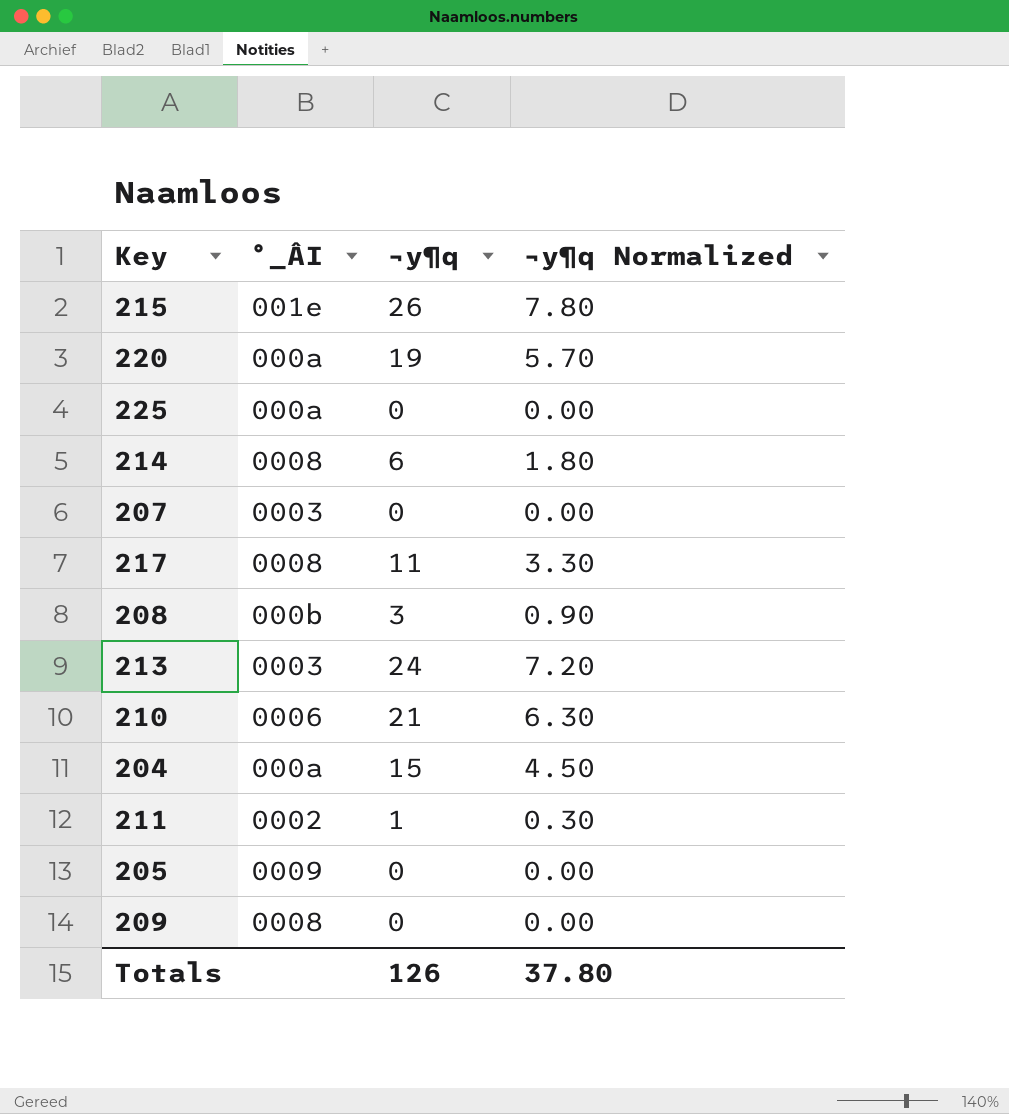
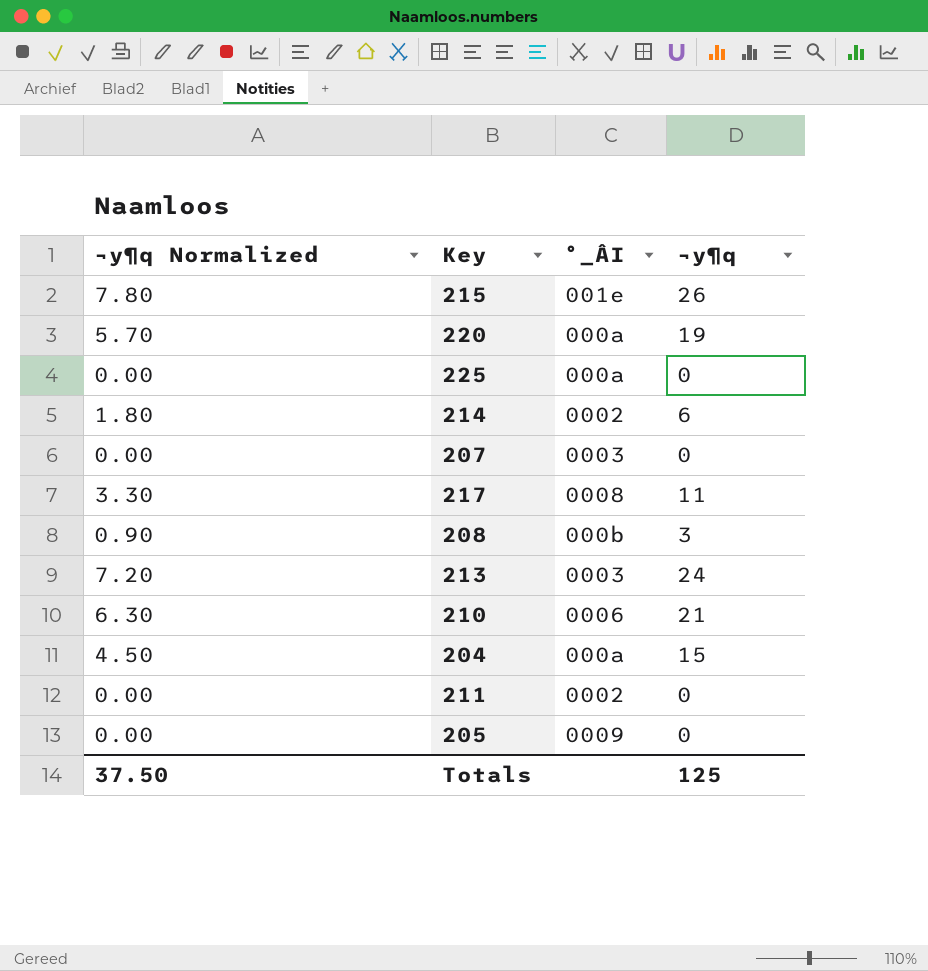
column ¬y¶q Normalized | position: 4 -> 1
row 209: 0008 | 0 | 0.00 -> none
214 | °_ÂI: 0008 -> 0002
211 | ¬y¶q Normalized: 0.30 -> 0.00
211 | ¬y¶q: 1 -> 0
Totals | ¬y¶q Normalized: 37.80 -> 37.50
Totals | ¬y¶q: 126 -> 125

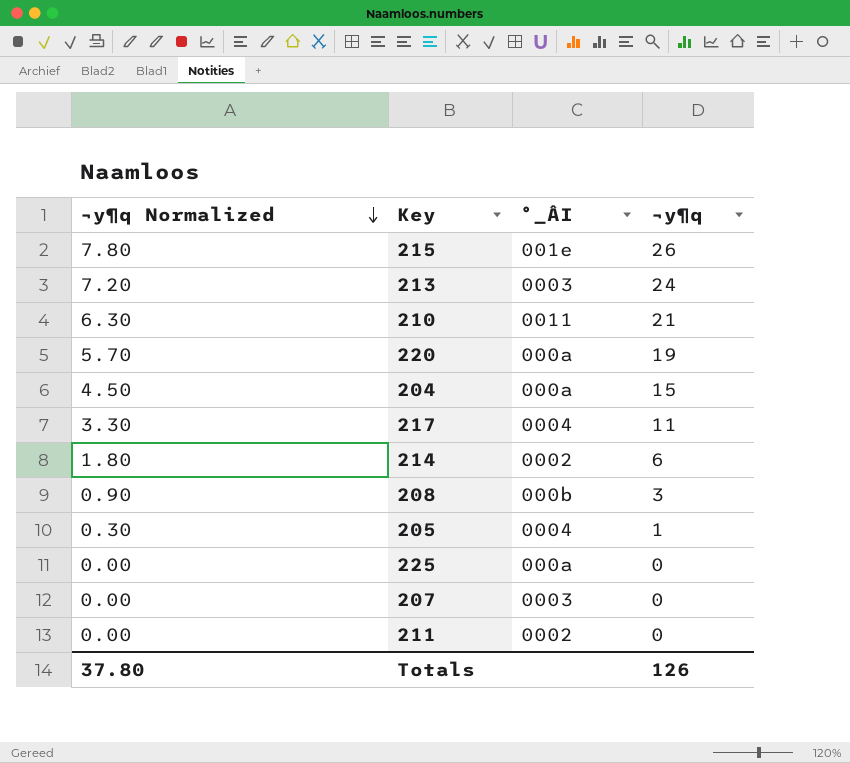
row order: none -> ¬y¶q Normalized descending
210 | °_ÂI: 0006 -> 0011
217 | °_ÂI: 0008 -> 0004
205 | ¬y¶q Normalized: 0.00 -> 0.30
205 | °_ÂI: 0009 -> 0004
205 | ¬y¶q: 0 -> 1
Totals | ¬y¶q Normalized: 37.50 -> 37.80
Totals | ¬y¶q: 125 -> 126

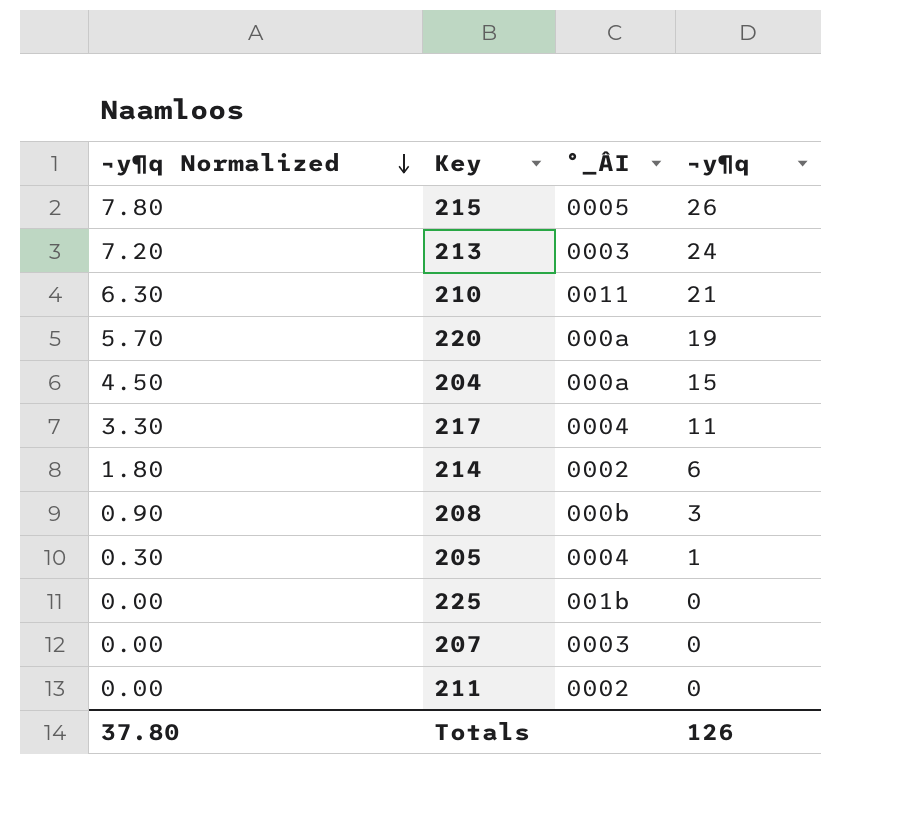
215 | °_ÂI: 001e -> 0005
225 | °_ÂI: 000a -> 001b

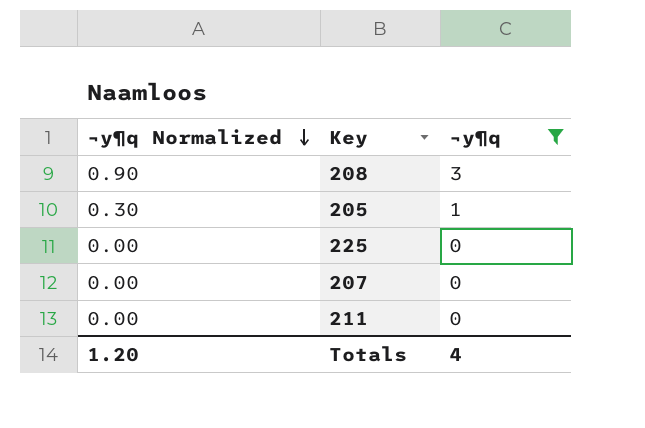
filter: none -> ¬y¶q <= 3
column °_ÂI | position: 3 -> none
Totals | ¬y¶q Normalized: 37.80 -> 1.20
Totals | ¬y¶q: 126 -> 4

